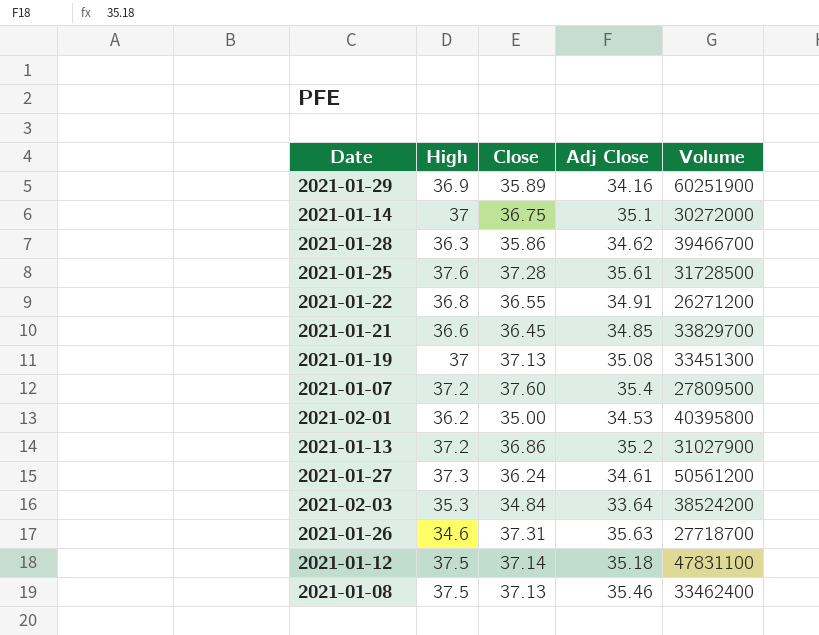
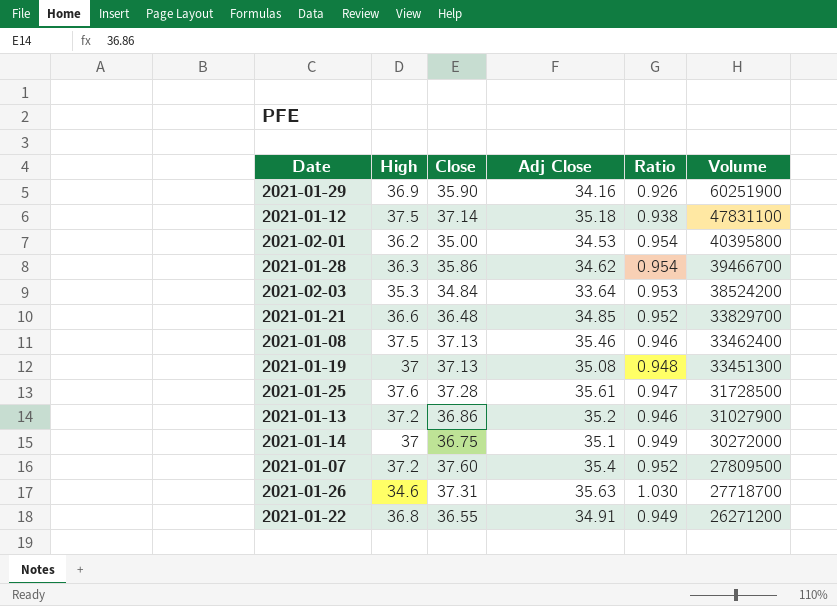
row order: none -> Volume descending
column Ratio | formula: none -> [Adj Close] / [High]
row 2021-01-27: 37.3 | 36.24 | 34.61 | 50561200 -> none
2021-01-29 | Close: 35.89 -> 35.90
2021-01-21 | Close: 36.45 -> 36.48

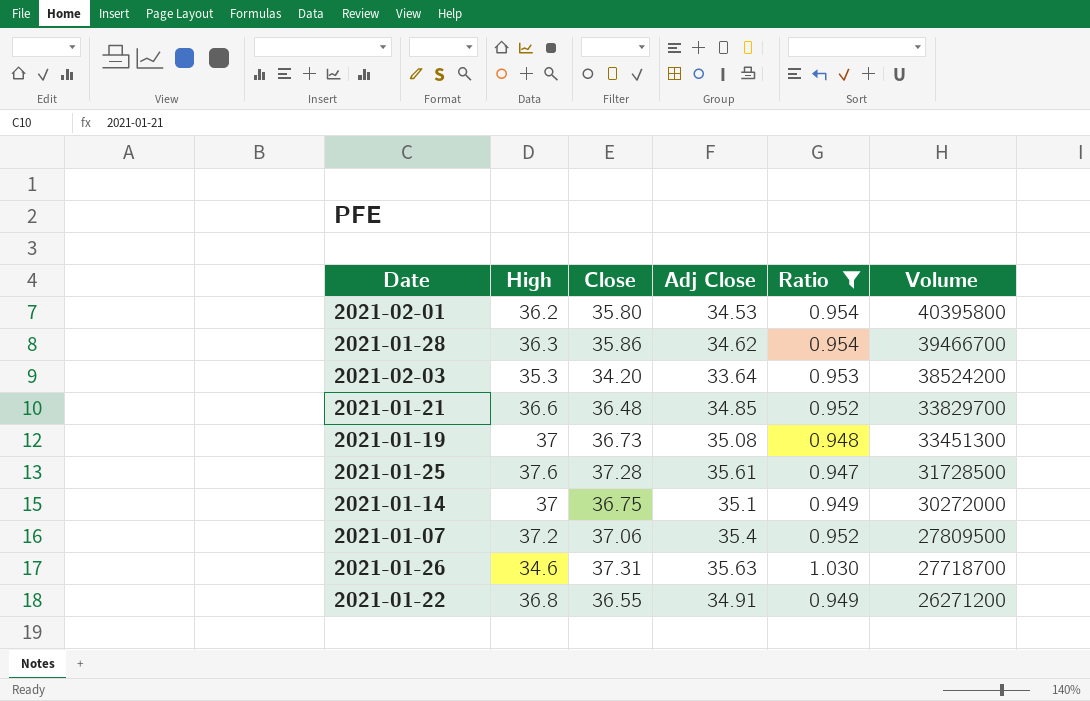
filter: none -> Ratio >= 0.947
2021-02-01 | Close: 35.00 -> 35.80
2021-02-03 | Close: 34.84 -> 34.20
2021-01-19 | Close: 37.13 -> 36.73
2021-01-07 | Close: 37.60 -> 37.06

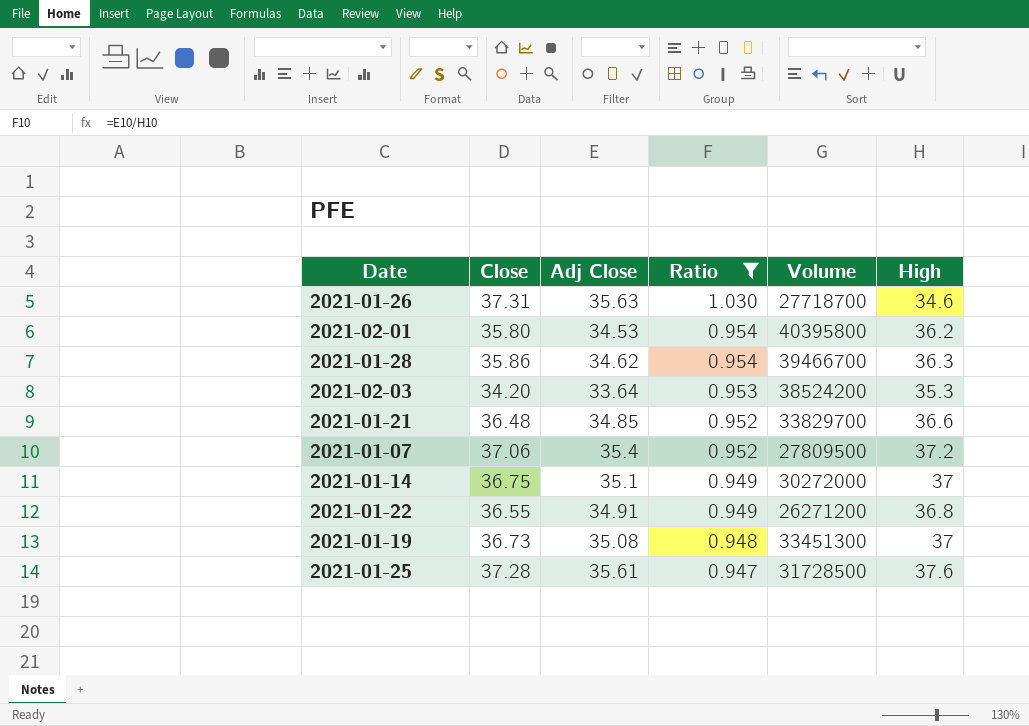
row order: Volume descending -> Ratio descending
column High | position: 2 -> 6

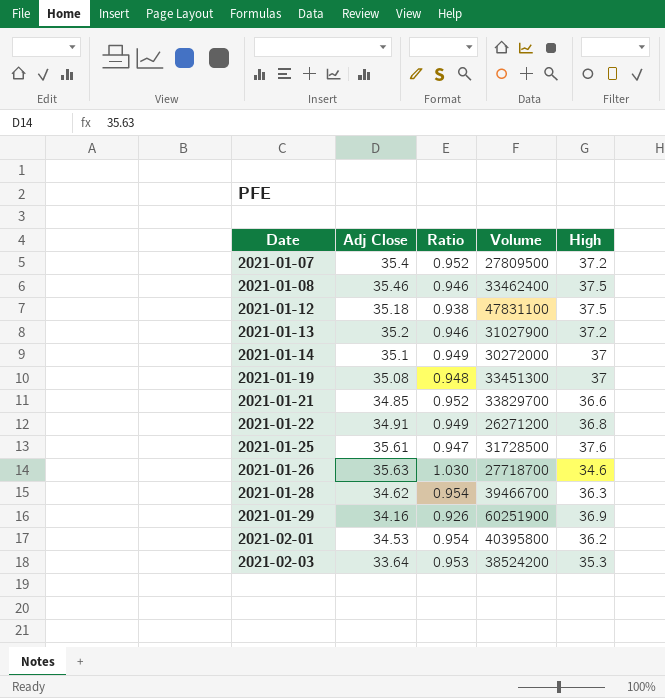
filter: Ratio >= 0.947 -> none
row order: Ratio descending -> Date ascending
column Close | position: 2 -> none

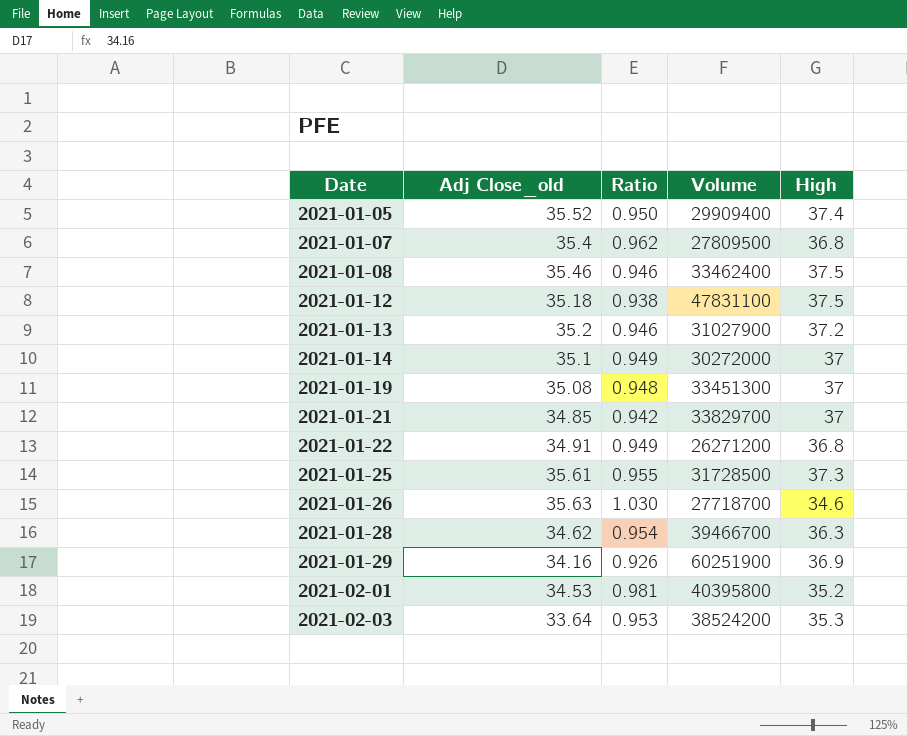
column name: Adj Close -> Adj Close_old
row 2021-01-05: none -> 35.52 | 0.950 | 29909400 | 37.4
2021-01-07 | Ratio: 0.952 -> 0.962
2021-01-07 | High: 37.2 -> 36.8
2021-01-21 | Ratio: 0.952 -> 0.942
2021-01-21 | High: 36.6 -> 37
2021-01-25 | Ratio: 0.947 -> 0.955
2021-01-25 | High: 37.6 -> 37.3
2021-02-01 | Ratio: 0.954 -> 0.981
2021-02-01 | High: 36.2 -> 35.2

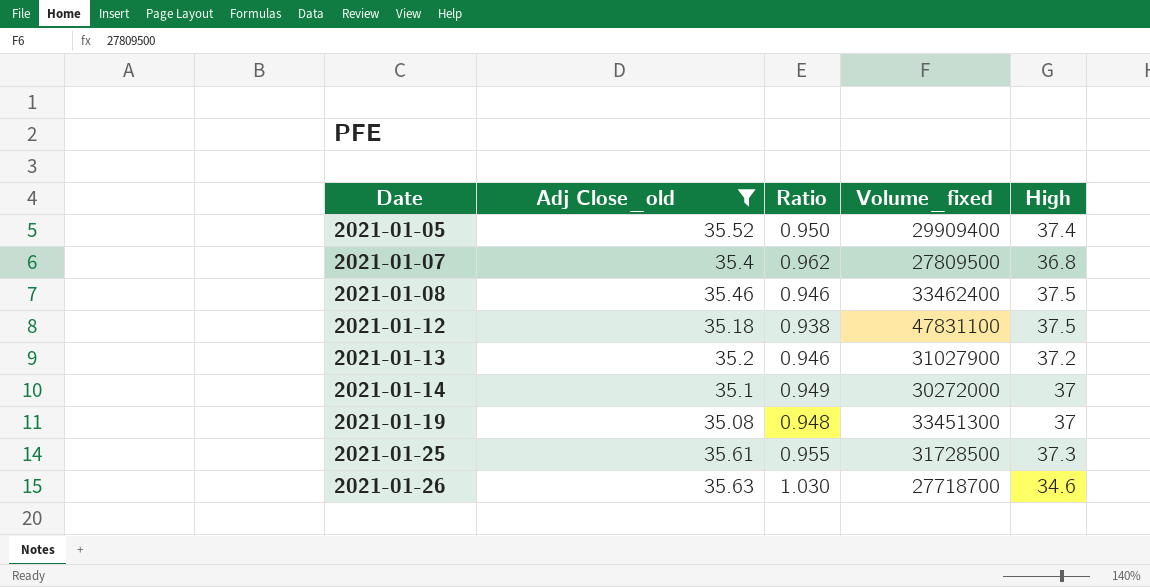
filter: none -> Adj Close_old >= 35.08
column name: Volume -> Volume_fixed

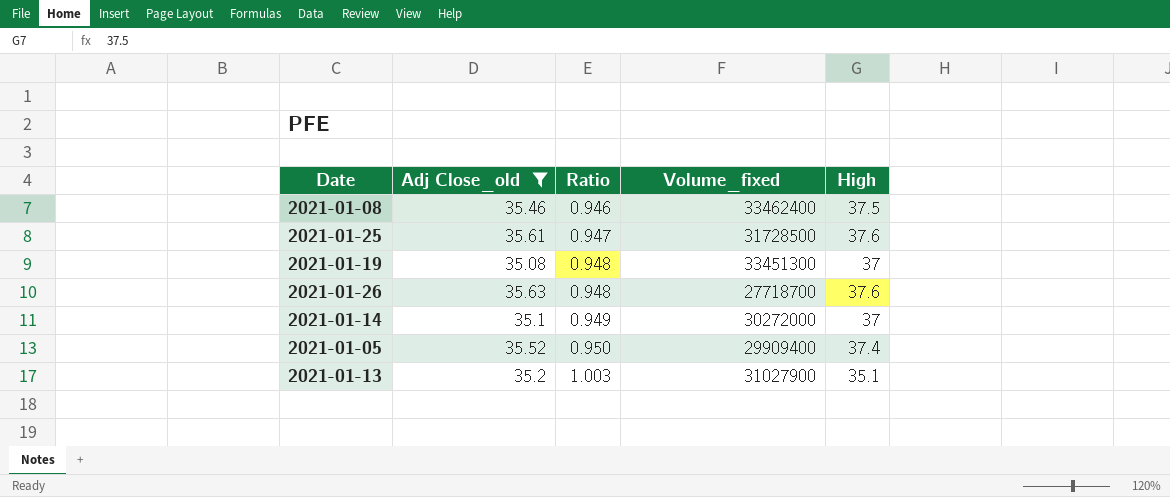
row order: Date ascending -> Ratio ascending
row 2021-01-07: 35.4 | 0.962 | 27809500 | 36.8 -> none
row 2021-01-12: 35.18 | 0.938 | 47831100 | 37.5 -> none
2021-01-25 | Ratio: 0.955 -> 0.947
2021-01-25 | High: 37.3 -> 37.6
2021-01-26 | Ratio: 1.030 -> 0.948
2021-01-26 | High: 34.6 -> 37.6
2021-01-13 | Ratio: 0.946 -> 1.003
2021-01-13 | High: 37.2 -> 35.1

